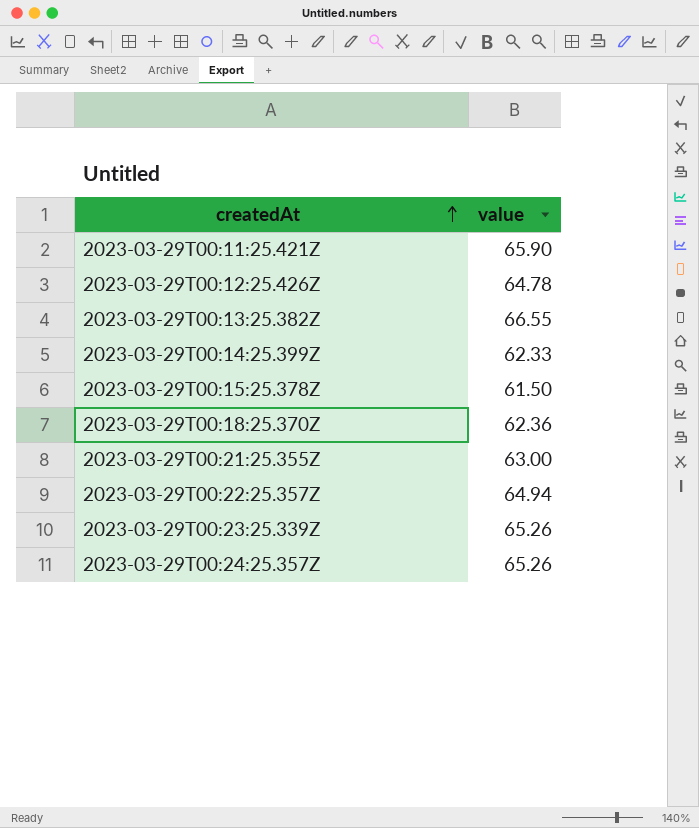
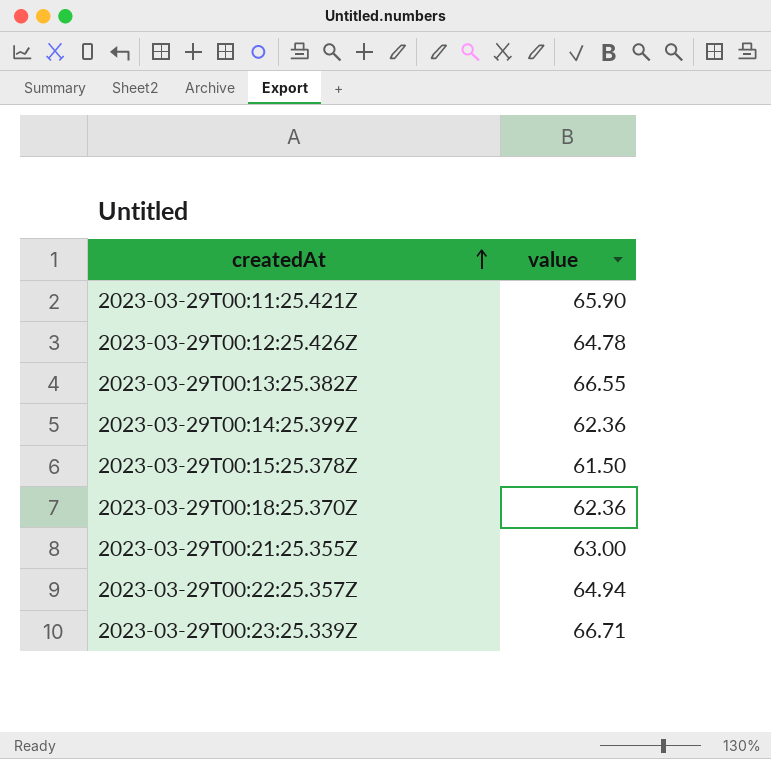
row 2023-03-29T00:24:25.357Z: 65.26 -> none
2023-03-29T00:14:25.399Z | value: 62.33 -> 62.36
2023-03-29T00:23:25.339Z | value: 65.26 -> 66.71

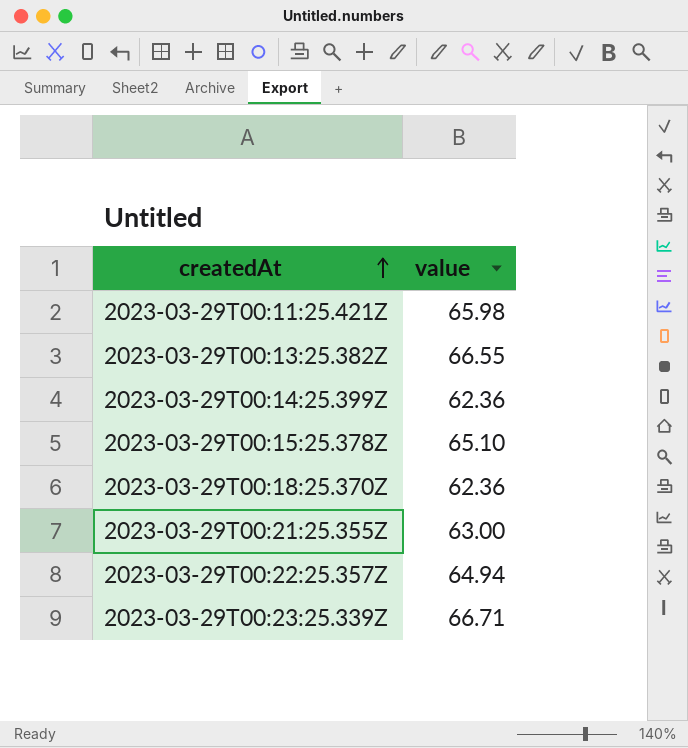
row 2023-03-29T00:12:25.426Z: 64.78 -> none
2023-03-29T00:11:25.421Z | value: 65.90 -> 65.98
2023-03-29T00:15:25.378Z | value: 61.50 -> 65.10

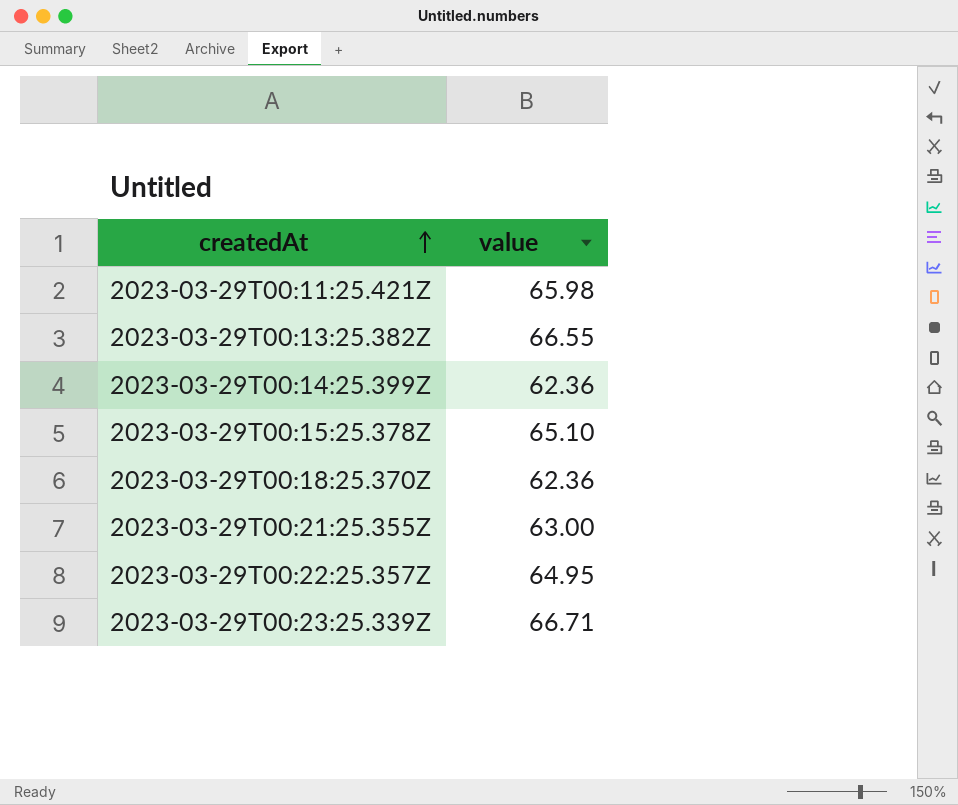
2023-03-29T00:22:25.357Z | value: 64.94 -> 64.95

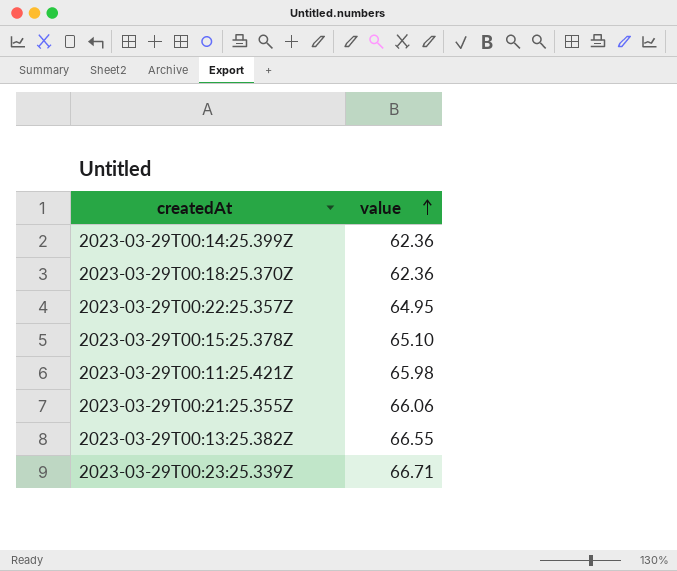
row order: createdAt ascending -> value ascending
2023-03-29T00:21:25.355Z | value: 63.00 -> 66.06

